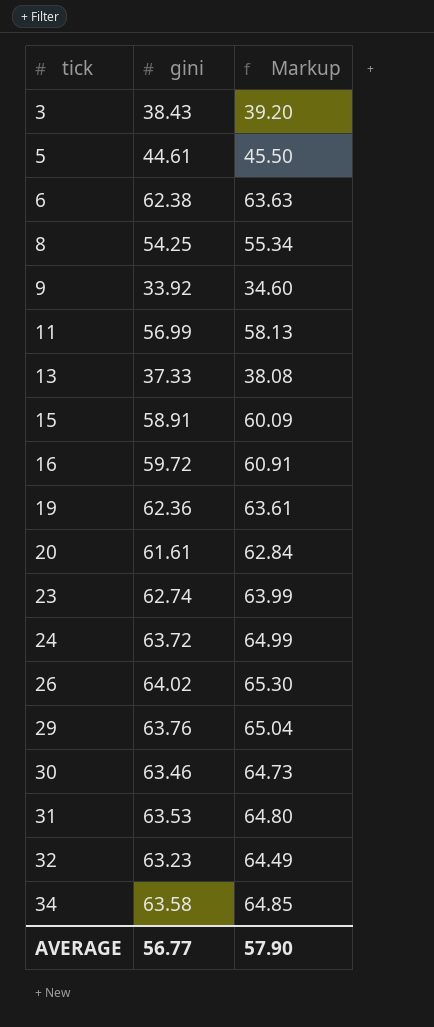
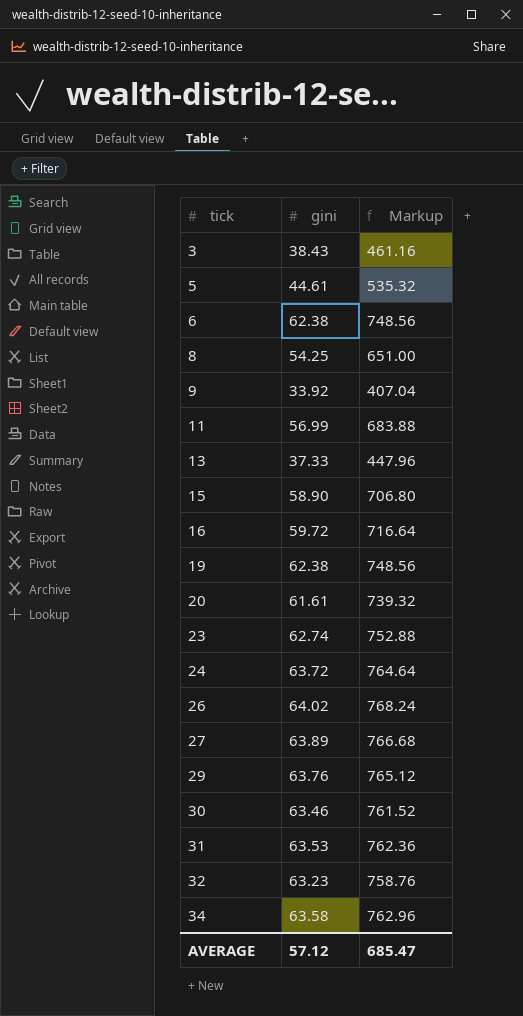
column Markup | formula: [gini] * 1.02 -> [gini] * 12
15 | gini: 58.91 -> 58.90
19 | gini: 62.36 -> 62.38
row 27: none -> 63.89 | 766.68
AVERAGE | gini: 56.77 -> 57.12
AVERAGE | Markup: 57.90 -> 685.47

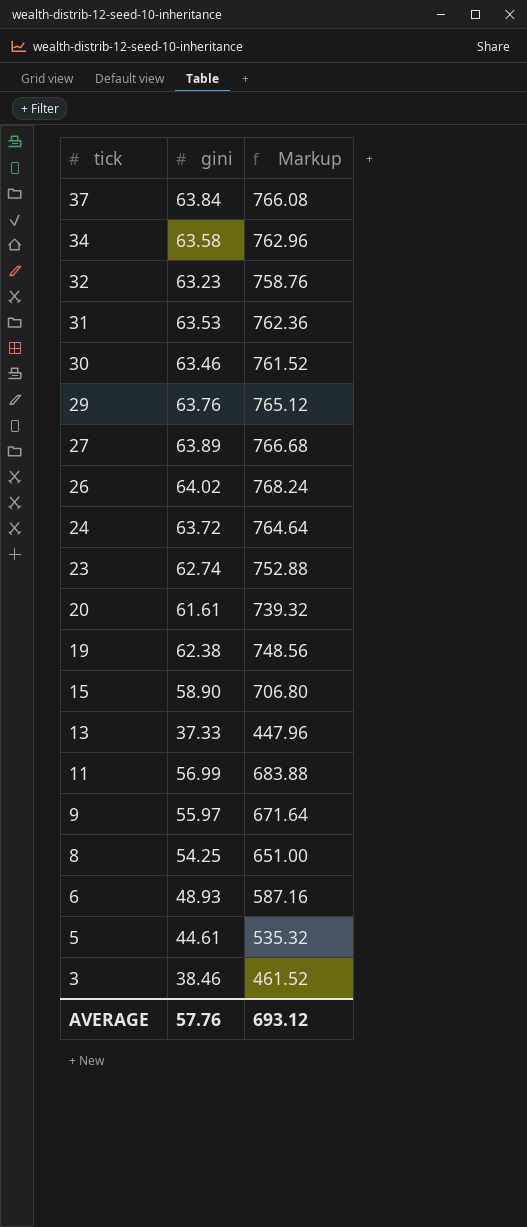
row order: tick ascending -> tick descending
row 16: 59.72 | 716.64 -> none
row 37: none -> 63.84 | 766.08
9 | gini: 33.92 -> 55.97
9 | Markup: 407.04 -> 671.64
6 | gini: 62.38 -> 48.93
6 | Markup: 748.56 -> 587.16
3 | gini: 38.43 -> 38.46
3 | Markup: 461.16 -> 461.52
AVERAGE | gini: 57.12 -> 57.76
AVERAGE | Markup: 685.47 -> 693.12

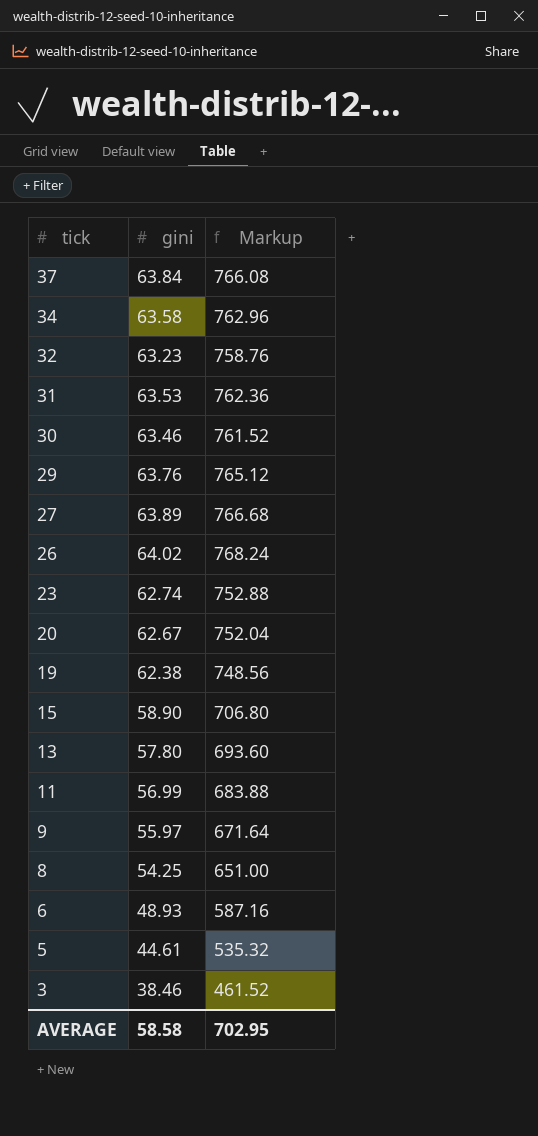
row 24: 63.72 | 764.64 -> none
20 | gini: 61.61 -> 62.67
20 | Markup: 739.32 -> 752.04
13 | gini: 37.33 -> 57.80
13 | Markup: 447.96 -> 693.60
AVERAGE | gini: 57.76 -> 58.58
AVERAGE | Markup: 693.12 -> 702.95

